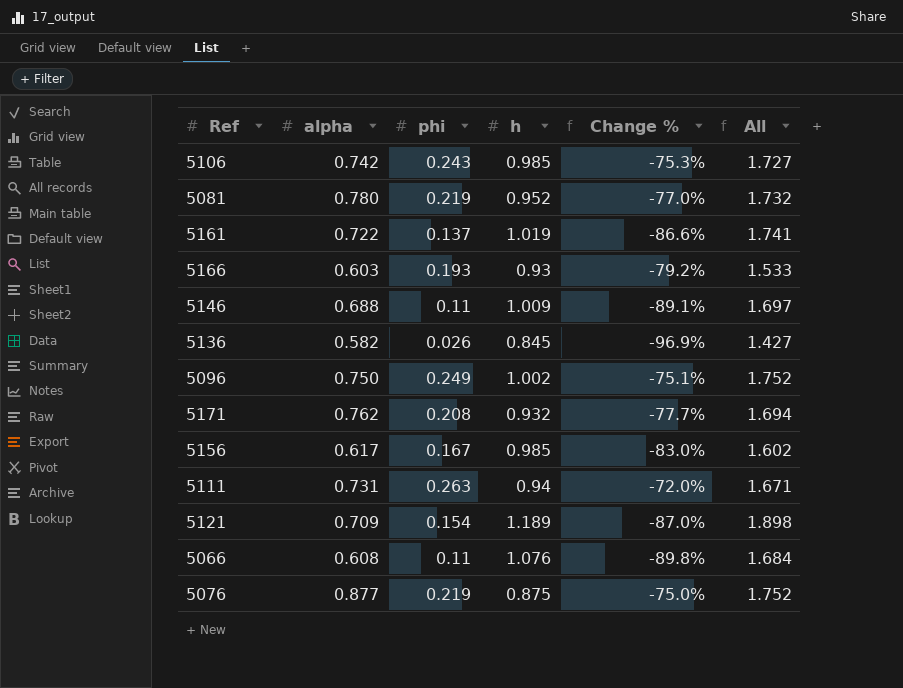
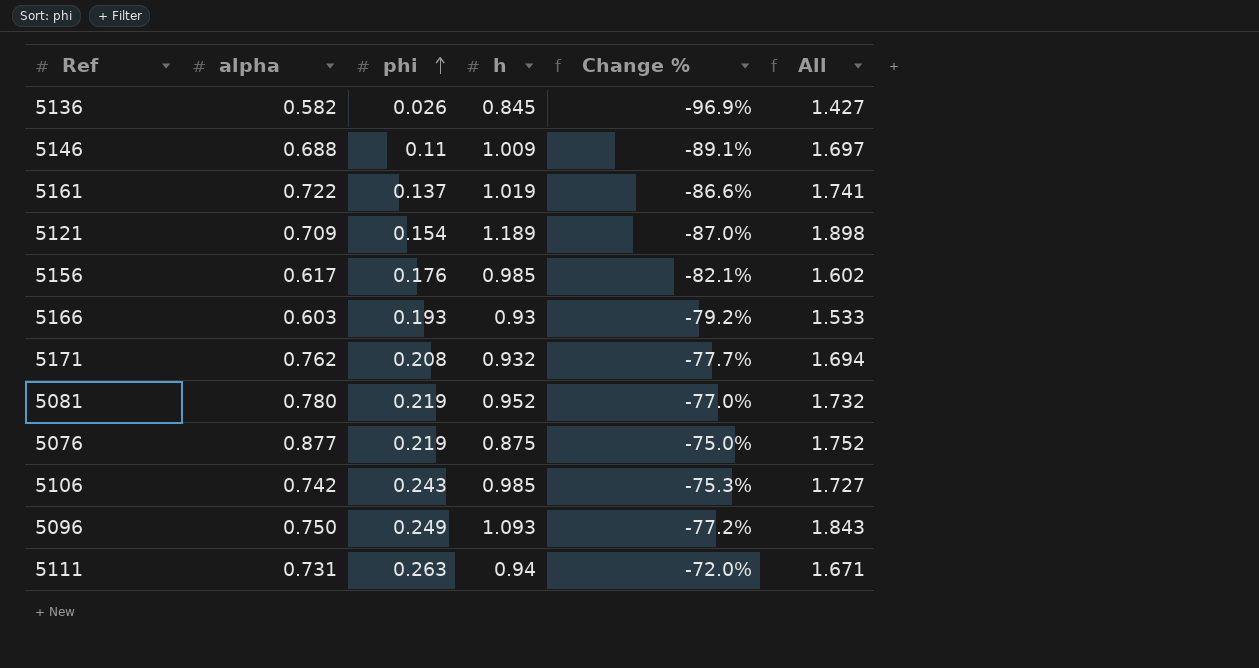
row order: none -> phi ascending
row 5066: 0.608 | 0.11 | 1.076 | -89.8% | 1.684 -> none
5156 | phi: 0.167 -> 0.176
5156 | Change %: -83.0% -> -82.1%
5096 | h: 1.002 -> 1.093
5096 | Change %: -75.1% -> -77.2%
5096 | All: 1.752 -> 1.843

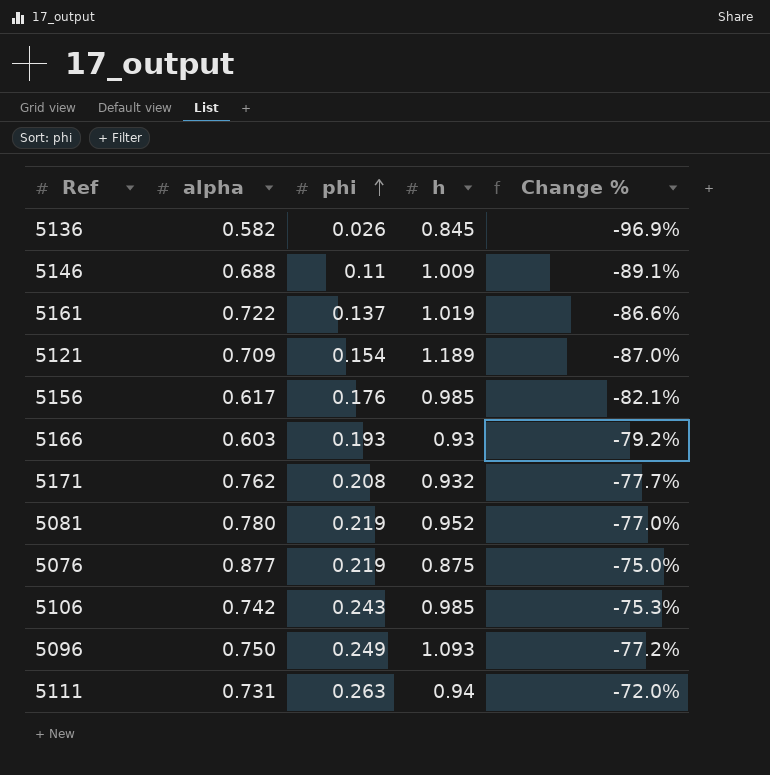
column All | formula: [alpha] + [h] -> none

